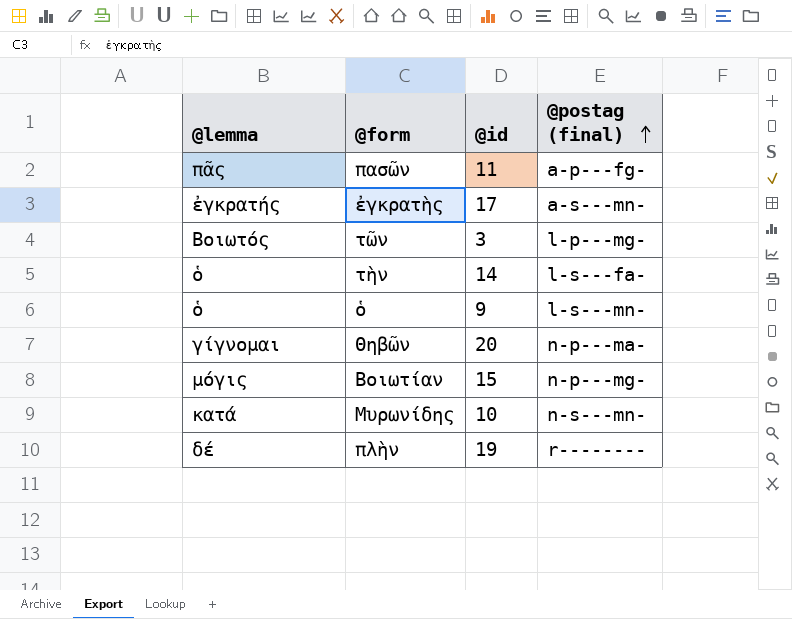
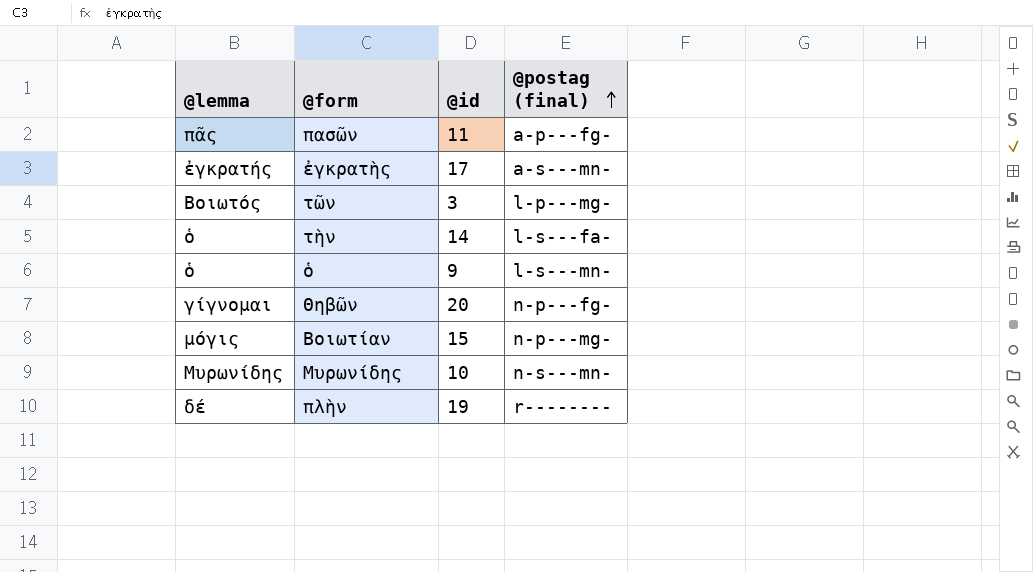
Θηβῶν | @postag (final): n-p---ma- -> n-p---fg-
Μυρωνίδης | @lemma: κατά -> Μυρωνίδης

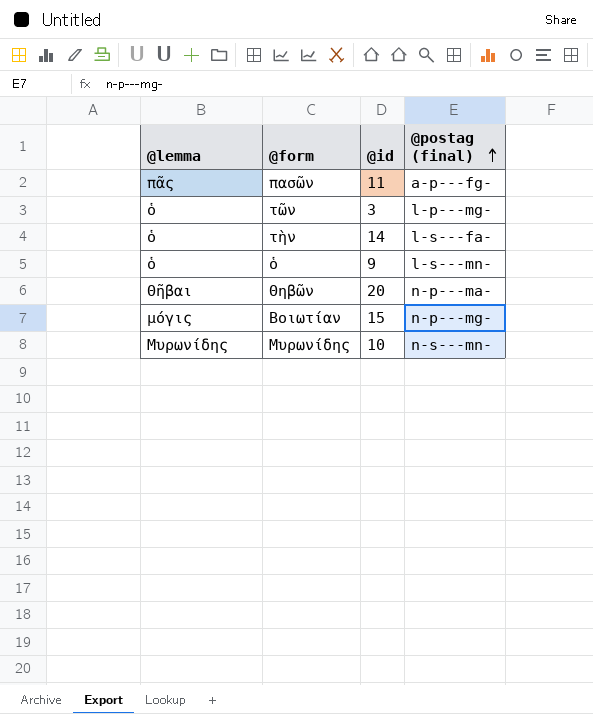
row ἐγκρατὴς: ἐγκρατής | 17 | a-s---mn- -> none
row πλὴν: δέ | 19 | r-------- -> none
τῶν | @lemma: Βοιωτός -> ὁ
Θηβῶν | @lemma: γίγνομαι -> Θῆβαι
Θηβῶν | @postag (final): n-p---fg- -> n-p---ma-

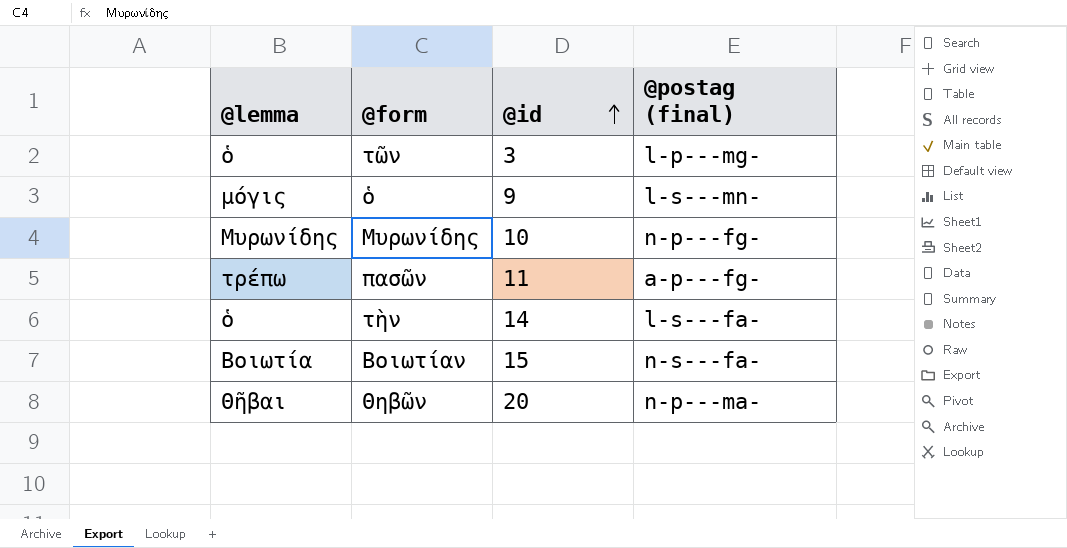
row order: @postag (final) ascending -> @id ascending
ὁ | @lemma: ὁ -> μόγις
Μυρωνίδης | @postag (final): n-s---mn- -> n-p---fg-
πασῶν | @lemma: πᾶς -> τρέπω
Βοιωτίαν | @lemma: μόγις -> Βοιωτία
Βοιωτίαν | @postag (final): n-p---mg- -> n-s---fa-

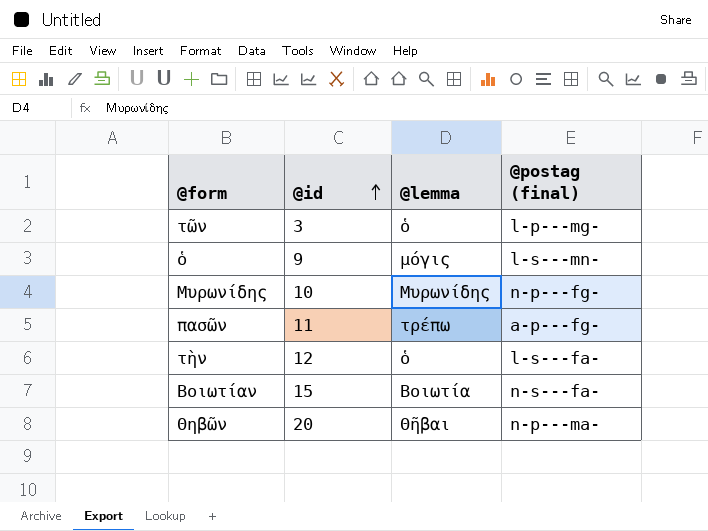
column @lemma | position: 1 -> 3
τὴν | @id: 14 -> 12

